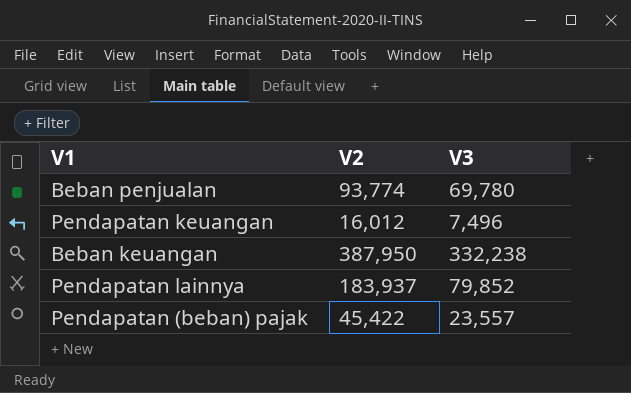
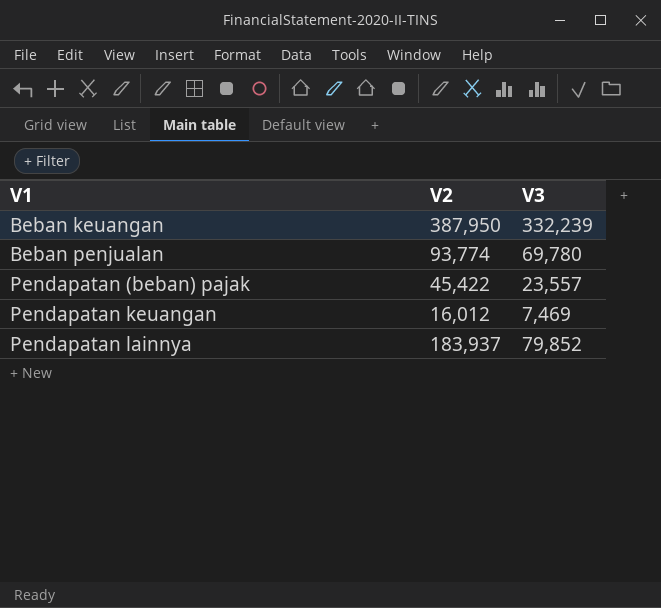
row order: none -> V1 ascending
Beban keuangan | V3: 332,238 -> 332,239
Pendapatan keuangan | V3: 7,496 -> 7,469

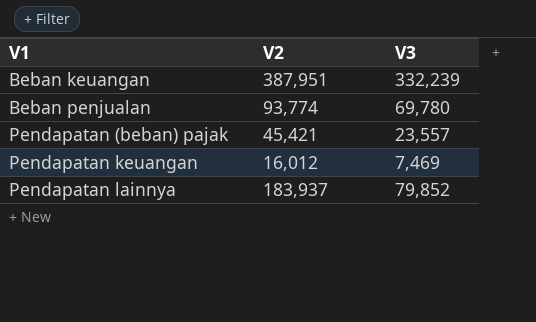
Beban keuangan | V2: 387,950 -> 387,951
Pendapatan (beban) pajak | V2: 45,422 -> 45,421

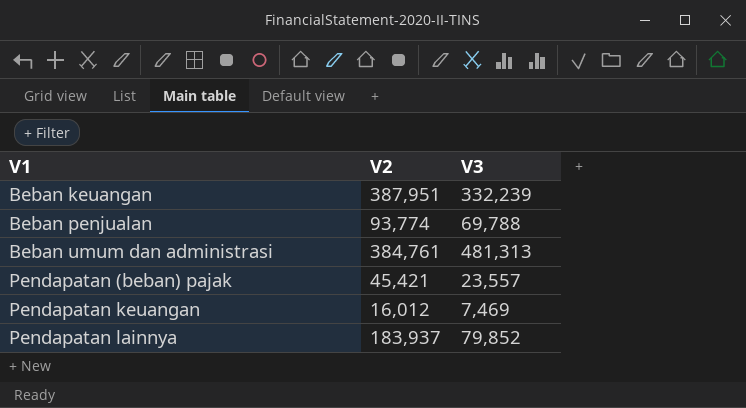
Beban penjualan | V3: 69,780 -> 69,788
row Beban umum dan administrasi: none -> 384,761 | 481,313

